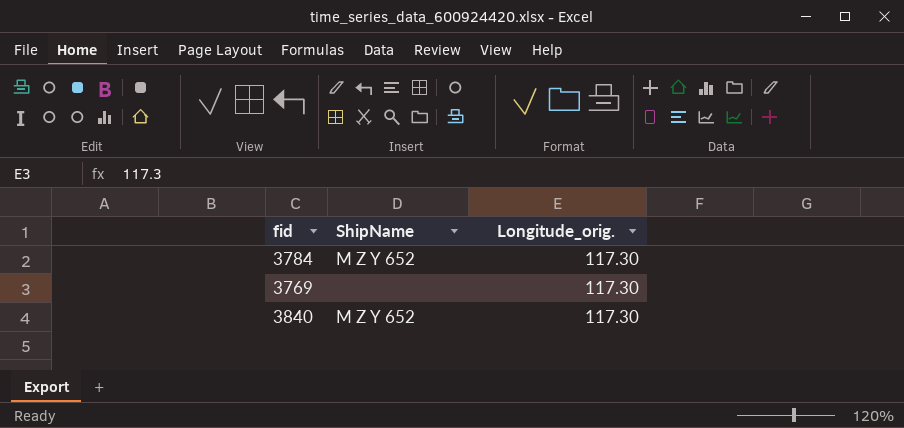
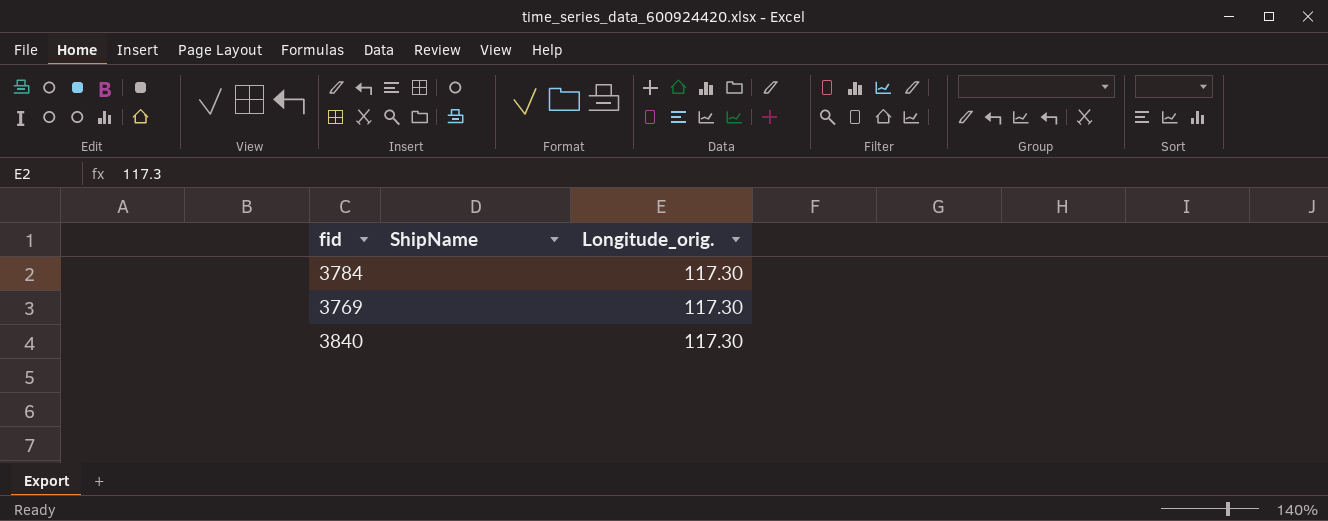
3784 | ShipName: M Z Y 652 -> none
3840 | ShipName: M Z Y 652 -> none

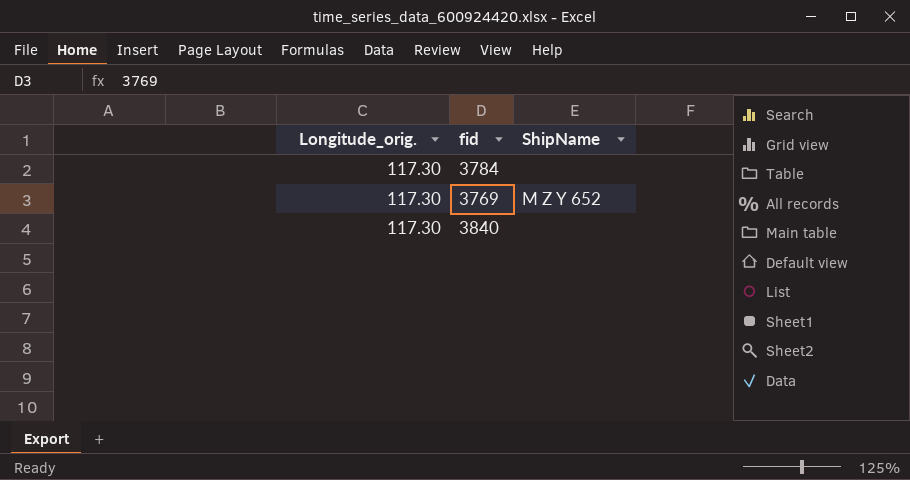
column Longitude_orig. | position: 3 -> 1
3769 | ShipName: none -> M Z Y 652

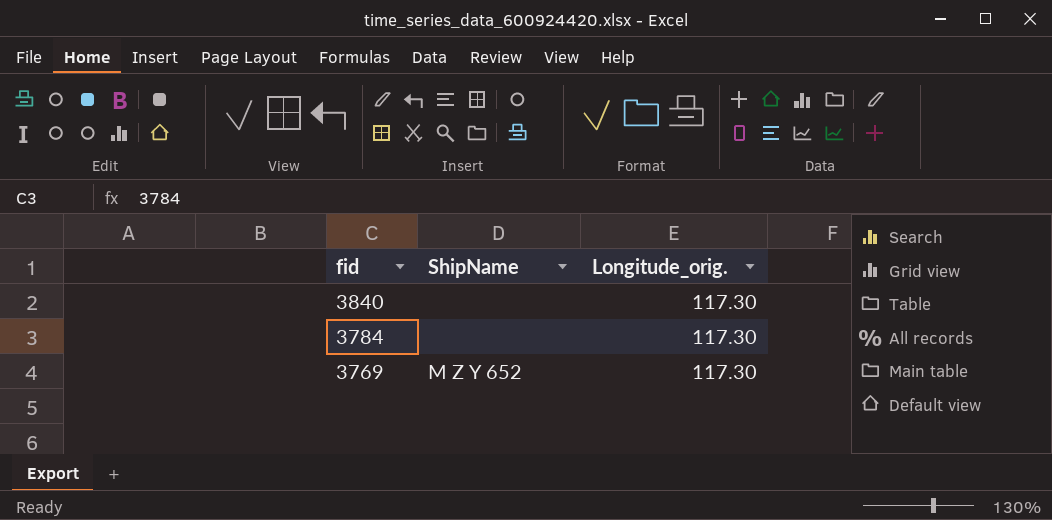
row order: none -> fid descending
column Longitude_orig. | position: 1 -> 3

